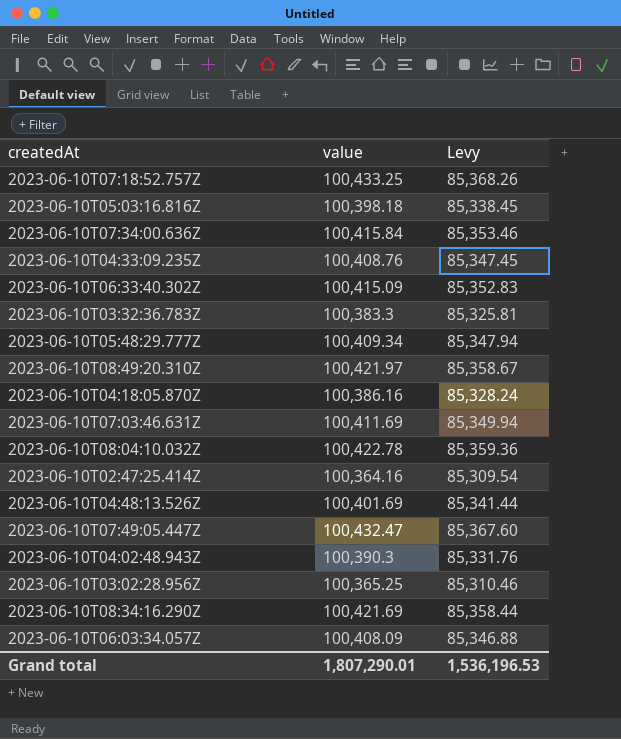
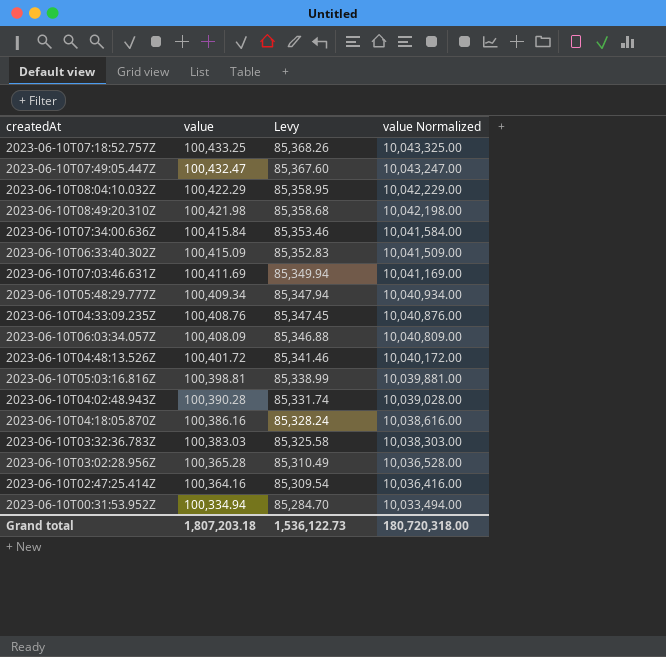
row order: none -> value descending
column value Normalized | formula: none -> [value] * 100
row 2023-06-10T08:34:16.290Z: 100,421.69 | 85,358.44 -> none
2023-06-10T08:04:10.032Z | value: 100,422.78 -> 100,422.29
2023-06-10T08:04:10.032Z | Levy: 85,359.36 -> 85,358.95
2023-06-10T08:49:20.310Z | value: 100,421.97 -> 100,421.98
2023-06-10T08:49:20.310Z | Levy: 85,358.67 -> 85,358.68
2023-06-10T04:48:13.526Z | value: 100,401.69 -> 100,401.72
2023-06-10T04:48:13.526Z | Levy: 85,341.44 -> 85,341.46
2023-06-10T05:03:16.816Z | value: 100,398.18 -> 100,398.81
2023-06-10T05:03:16.816Z | Levy: 85,338.45 -> 85,338.99
2023-06-10T04:02:48.943Z | value: 100,390.3 -> 100,390.28
2023-06-10T04:02:48.943Z | Levy: 85,331.76 -> 85,331.74
2023-06-10T03:32:36.783Z | value: 100,383.3 -> 100,383.03
2023-06-10T03:32:36.783Z | Levy: 85,325.81 -> 85,325.58
2023-06-10T03:02:28.956Z | value: 100,365.25 -> 100,365.28
2023-06-10T03:02:28.956Z | Levy: 85,310.46 -> 85,310.49
row 2023-06-10T00:31:53.952Z: none -> 100,334.94 | 85,284.70 | 10,033,494.00
Grand total | value: 1,807,290.01 -> 1,807,203.18
Grand total | Levy: 1,536,196.53 -> 1,536,122.73

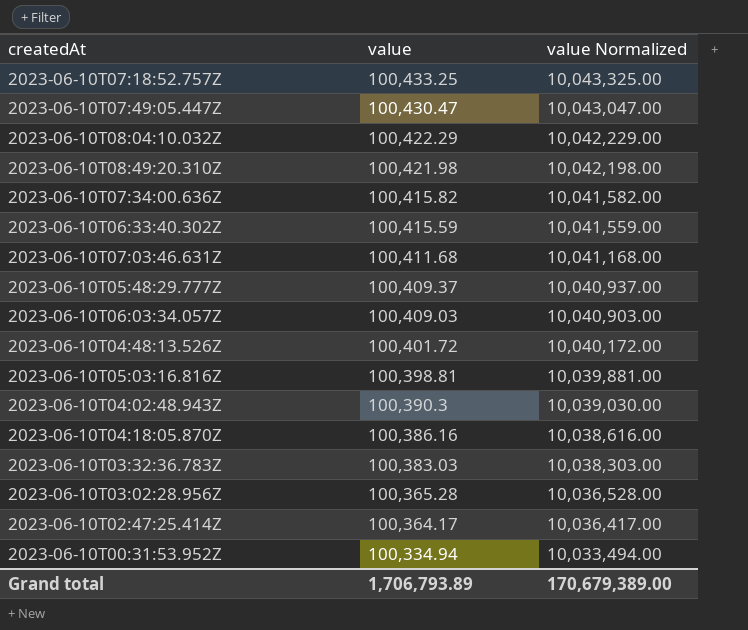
column Levy | formula: [value] * 0.85 -> none
row 2023-06-10T04:33:09.235Z: 100,408.76 | 85,347.45 | 10,040,876.00 -> none
2023-06-10T07:49:05.447Z | value: 100,432.47 -> 100,430.47
2023-06-10T07:49:05.447Z | value Normalized: 10,043,247.00 -> 10,043,047.00
2023-06-10T07:34:00.636Z | value: 100,415.84 -> 100,415.82
2023-06-10T07:34:00.636Z | value Normalized: 10,041,584.00 -> 10,041,582.00
2023-06-10T06:33:40.302Z | value: 100,415.09 -> 100,415.59
2023-06-10T06:33:40.302Z | value Normalized: 10,041,509.00 -> 10,041,559.00
2023-06-10T07:03:46.631Z | value: 100,411.69 -> 100,411.68
2023-06-10T07:03:46.631Z | value Normalized: 10,041,169.00 -> 10,041,168.00
2023-06-10T05:48:29.777Z | value: 100,409.34 -> 100,409.37
2023-06-10T05:48:29.777Z | value Normalized: 10,040,934.00 -> 10,040,937.00
2023-06-10T06:03:34.057Z | value: 100,408.09 -> 100,409.03
2023-06-10T06:03:34.057Z | value Normalized: 10,040,809.00 -> 10,040,903.00
2023-06-10T04:02:48.943Z | value: 100,390.28 -> 100,390.3
2023-06-10T04:02:48.943Z | value Normalized: 10,039,028.00 -> 10,039,030.00
2023-06-10T02:47:25.414Z | value: 100,364.16 -> 100,364.17
2023-06-10T02:47:25.414Z | value Normalized: 10,036,416.00 -> 10,036,417.00
Grand total | value: 1,807,203.18 -> 1,706,793.89
Grand total | value Normalized: 180,720,318.00 -> 170,679,389.00

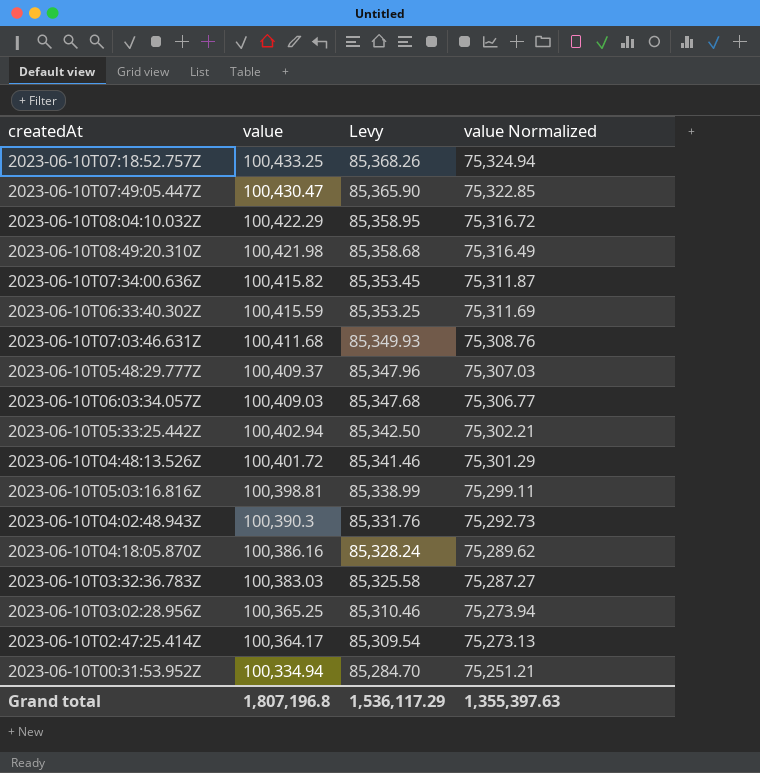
column Levy | formula: none -> [value] * 0.85
column value Normalized | formula: [value] * 100 -> [value] * 0.75
row 2023-06-10T05:33:25.442Z: none -> 100,402.94 | 85,342.50 | 75,302.21
2023-06-10T03:02:28.956Z | value: 100,365.28 -> 100,365.25
Grand total | value: 1,706,793.89 -> 1,807,196.8
Grand total | value Normalized: 170,679,389.00 -> 1,355,397.63

